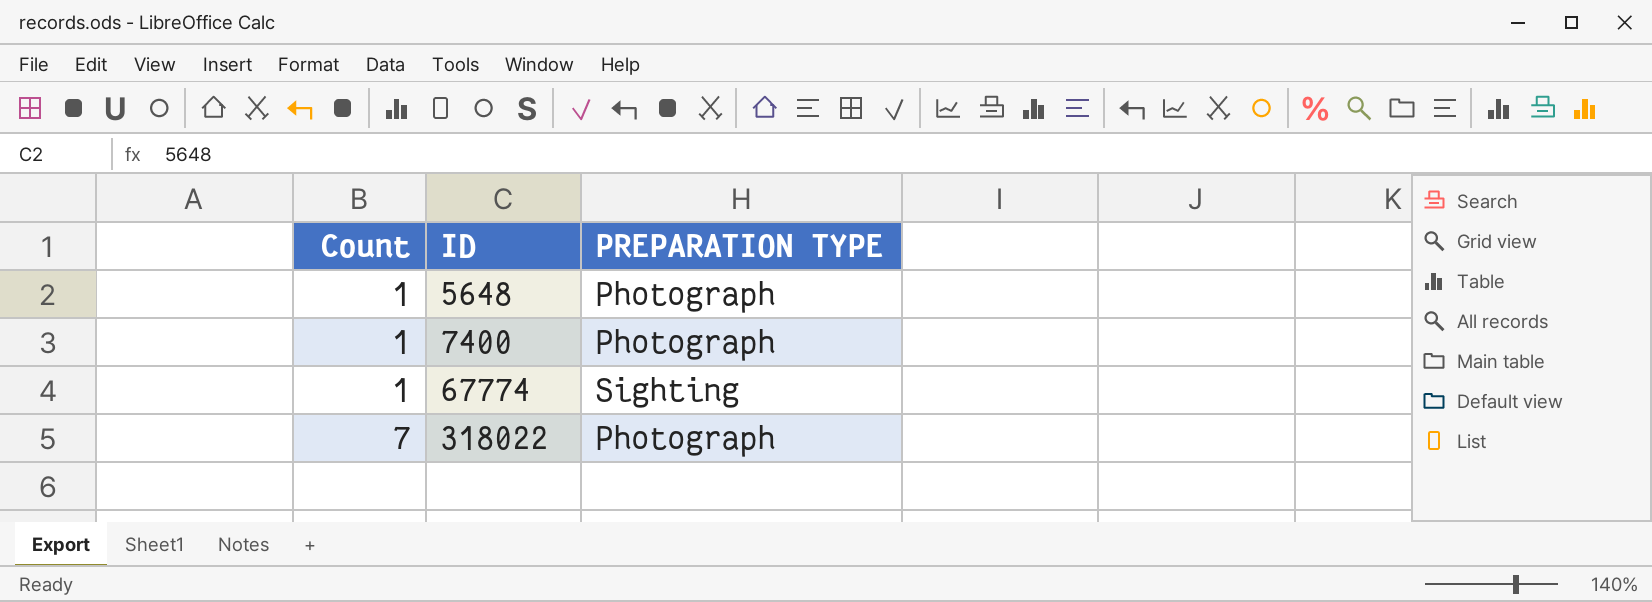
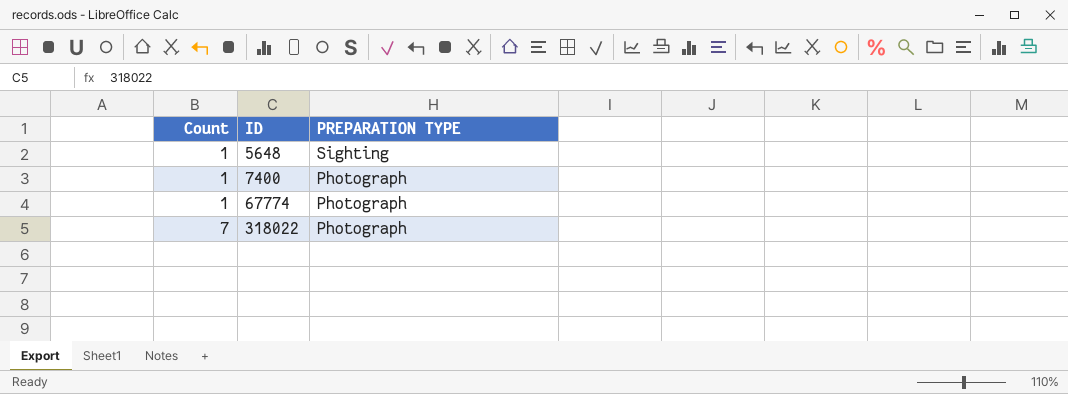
5648 | PREPARATION TYPE: Photograph -> Sighting
67774 | PREPARATION TYPE: Sighting -> Photograph

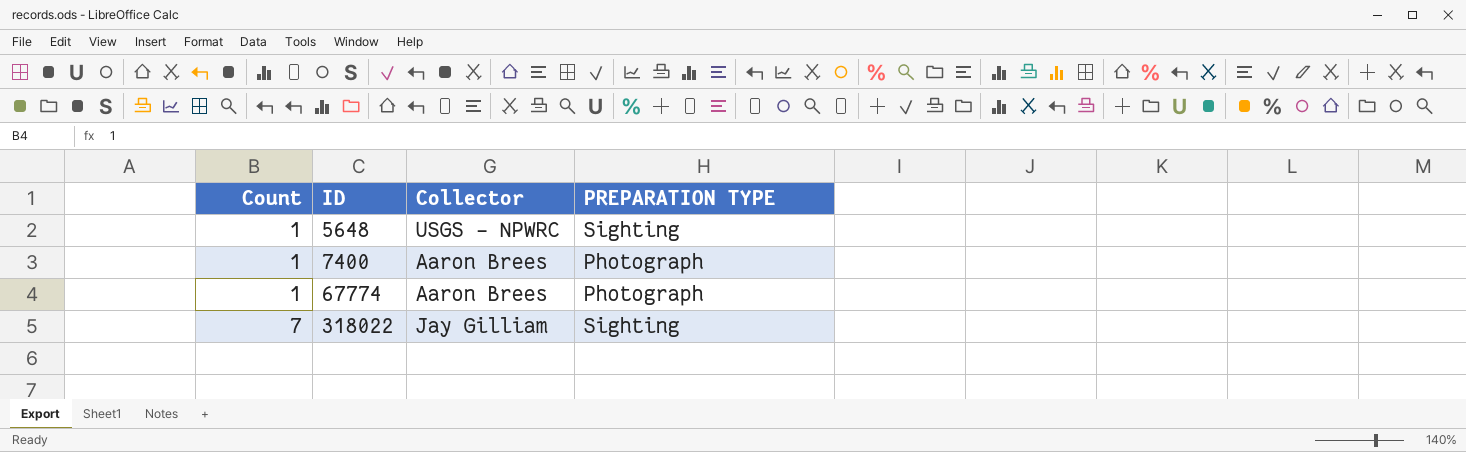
column Collector | position: none -> 3
318022 | PREPARATION TYPE: Photograph -> Sighting

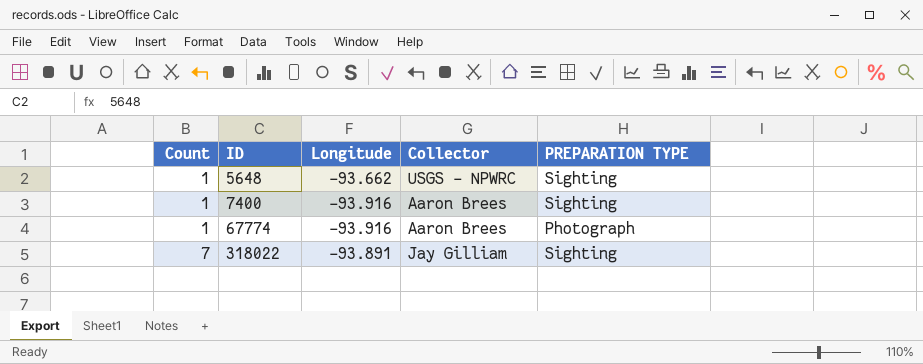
column Longitude | position: none -> 3
7400 | PREPARATION TYPE: Photograph -> Sighting

